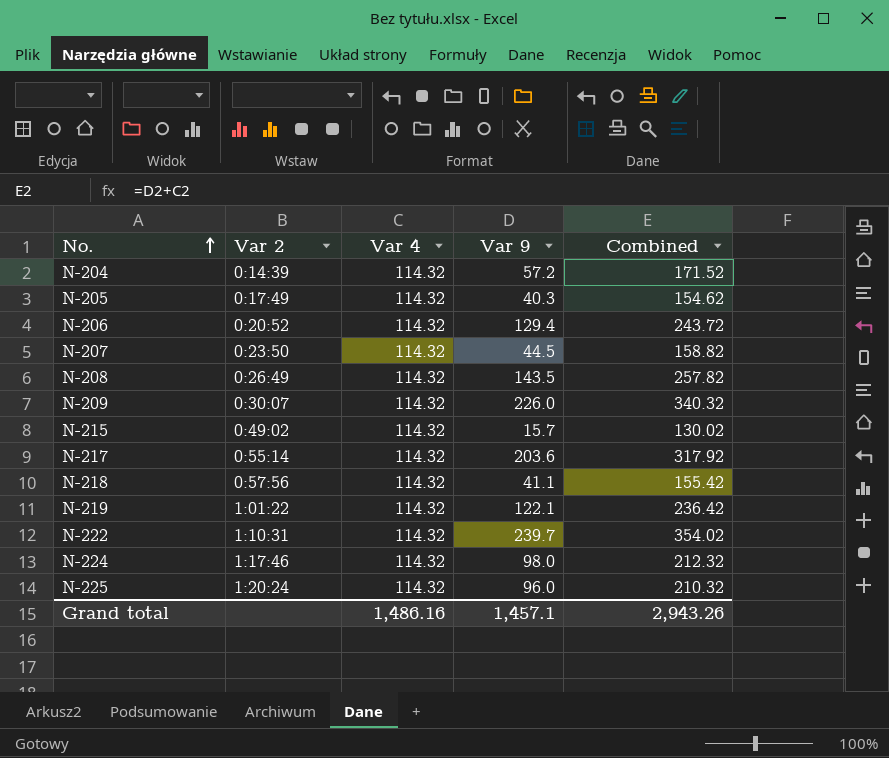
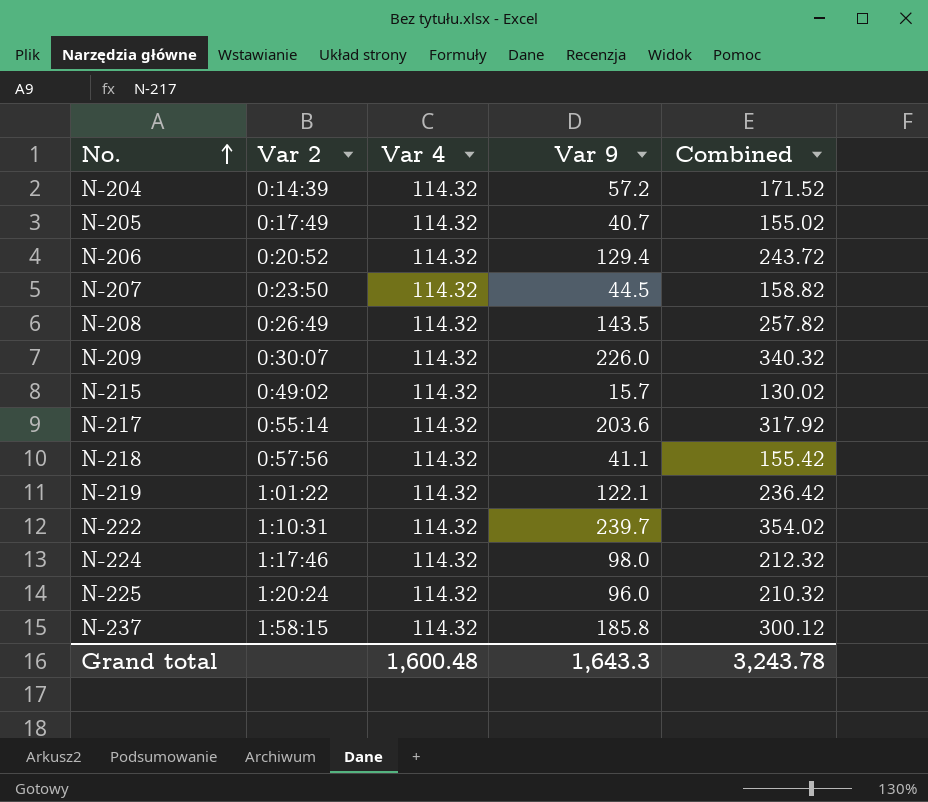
N-205 | Var 9: 40.3 -> 40.7
N-205 | Combined: 154.62 -> 155.02
row N-237: none -> 1:58:15 | 114.32 | 185.8 | 300.12
Grand total | Var 4: 1,486.16 -> 1,600.48
Grand total | Var 9: 1,457.1 -> 1,643.3
Grand total | Combined: 2,943.26 -> 3,243.78

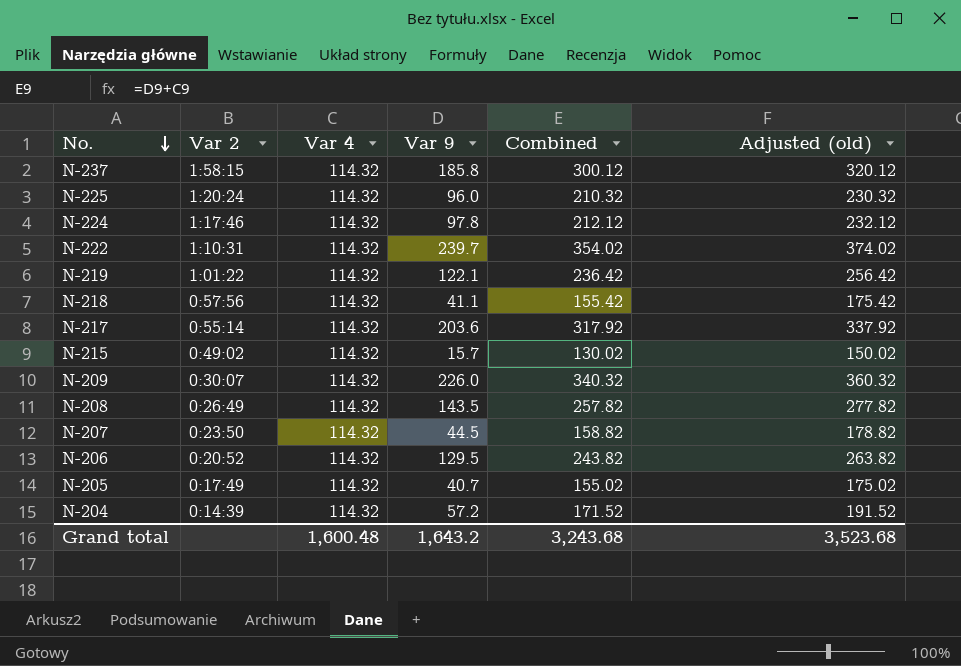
row order: No. ascending -> No. descending
column Adjusted (old) | formula: none -> [Combined] + 20
N-224 | Var 9: 98.0 -> 97.8
N-224 | Combined: 212.32 -> 212.12
N-206 | Var 9: 129.4 -> 129.5
N-206 | Combined: 243.72 -> 243.82
Grand total | Var 9: 1,643.3 -> 1,643.2
Grand total | Combined: 3,243.78 -> 3,243.68

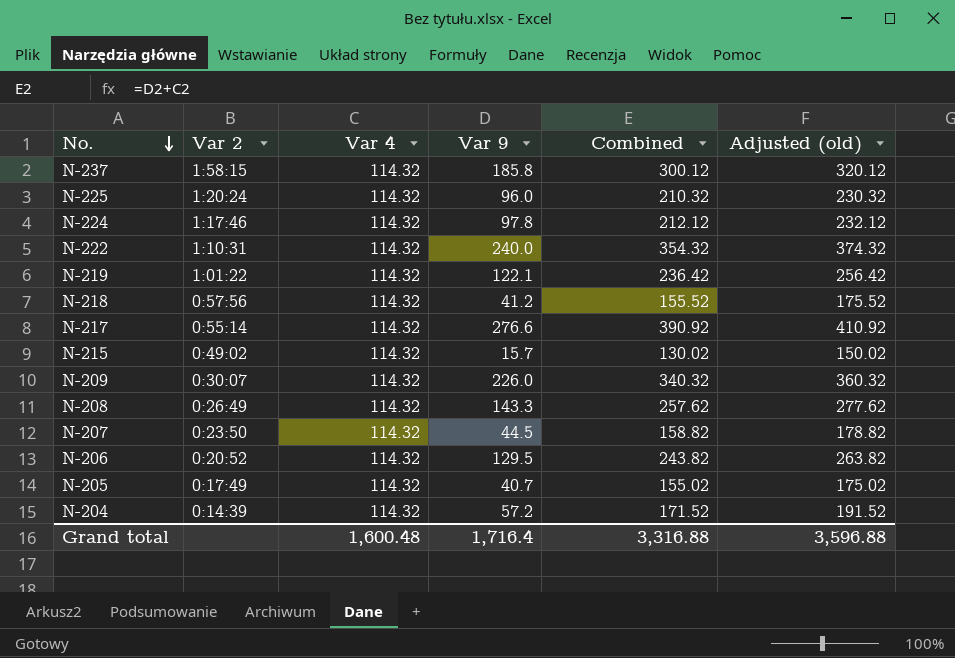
N-222 | Var 9: 239.7 -> 240.0
N-222 | Combined: 354.02 -> 354.32
N-222 | Adjusted (old): 374.02 -> 374.32
N-218 | Var 9: 41.1 -> 41.2
N-218 | Combined: 155.42 -> 155.52
N-218 | Adjusted (old): 175.42 -> 175.52
N-217 | Var 9: 203.6 -> 276.6
N-217 | Combined: 317.92 -> 390.92
N-217 | Adjusted (old): 337.92 -> 410.92
N-208 | Var 9: 143.5 -> 143.3
N-208 | Combined: 257.82 -> 257.62
N-208 | Adjusted (old): 277.82 -> 277.62
Grand total | Var 9: 1,643.2 -> 1,716.4
Grand total | Combined: 3,243.68 -> 3,316.88
Grand total | Adjusted (old): 3,523.68 -> 3,596.88

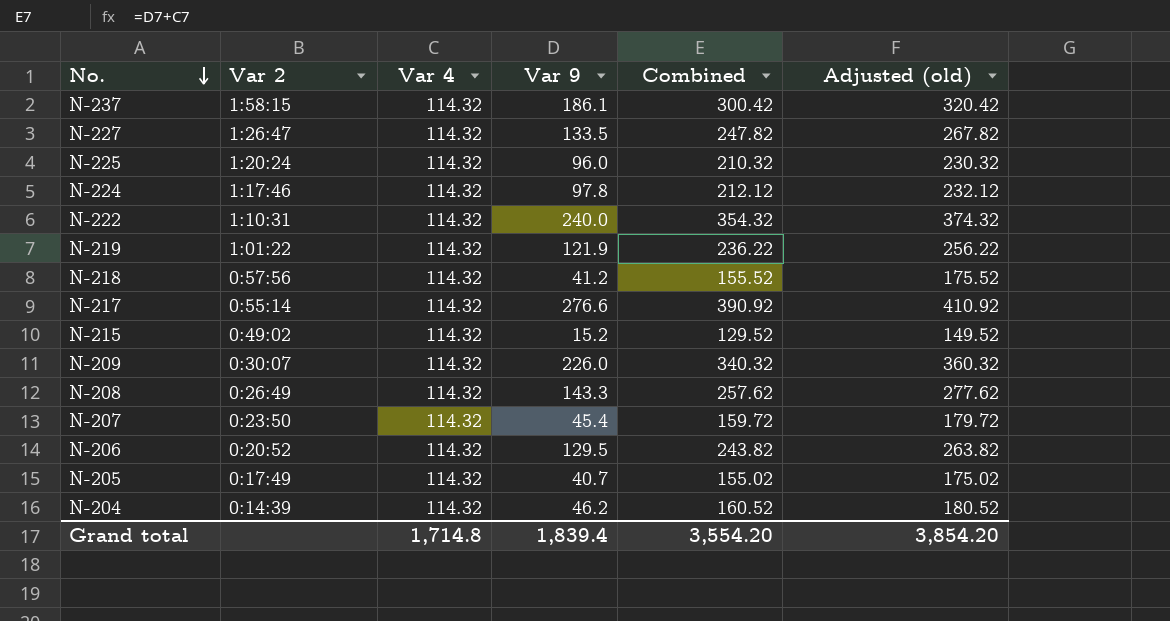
N-237 | Var 9: 185.8 -> 186.1
N-237 | Combined: 300.12 -> 300.42
N-237 | Adjusted (old): 320.12 -> 320.42
row N-227: none -> 1:26:47 | 114.32 | 133.5 | 247.82 | 267.82
N-219 | Var 9: 122.1 -> 121.9
N-219 | Combined: 236.42 -> 236.22
N-219 | Adjusted (old): 256.42 -> 256.22
N-215 | Var 9: 15.7 -> 15.2
N-215 | Combined: 130.02 -> 129.52
N-215 | Adjusted (old): 150.02 -> 149.52
N-207 | Var 9: 44.5 -> 45.4
N-207 | Combined: 158.82 -> 159.72
N-207 | Adjusted (old): 178.82 -> 179.72
N-204 | Var 9: 57.2 -> 46.2
N-204 | Combined: 171.52 -> 160.52
N-204 | Adjusted (old): 191.52 -> 180.52
Grand total | Var 4: 1,600.48 -> 1,714.8
Grand total | Var 9: 1,716.4 -> 1,839.4
Grand total | Combined: 3,316.88 -> 3,554.20
Grand total | Adjusted (old): 3,596.88 -> 3,854.20

